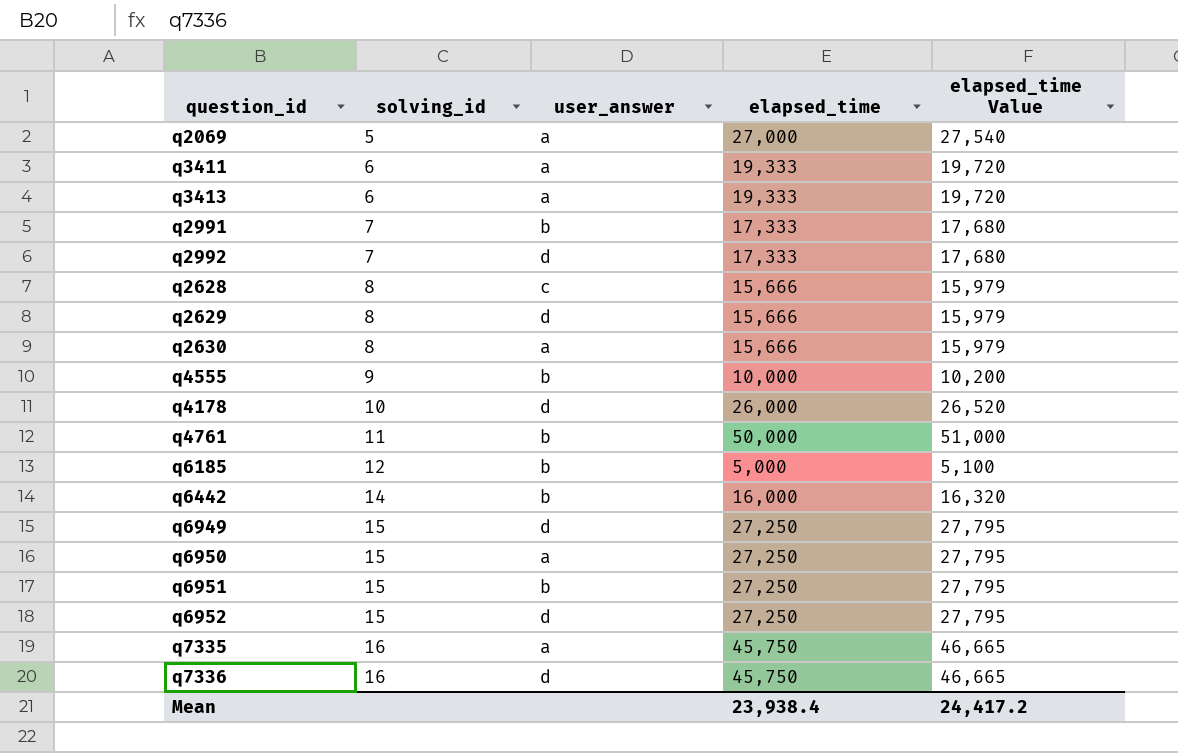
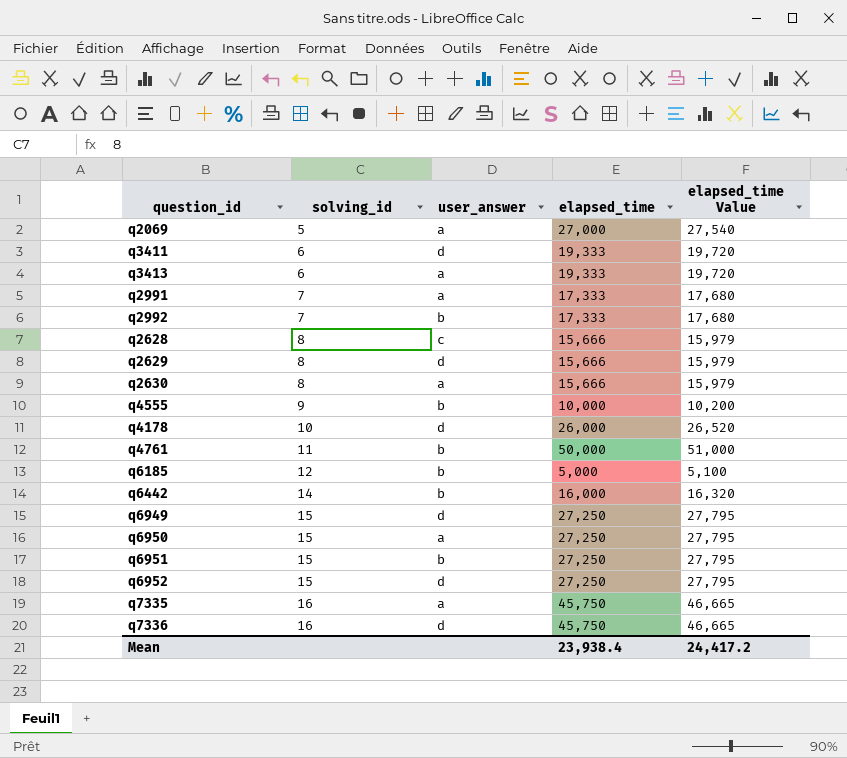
q3411 | user_answer: a -> d
q2991 | user_answer: b -> a
q2992 | user_answer: d -> b

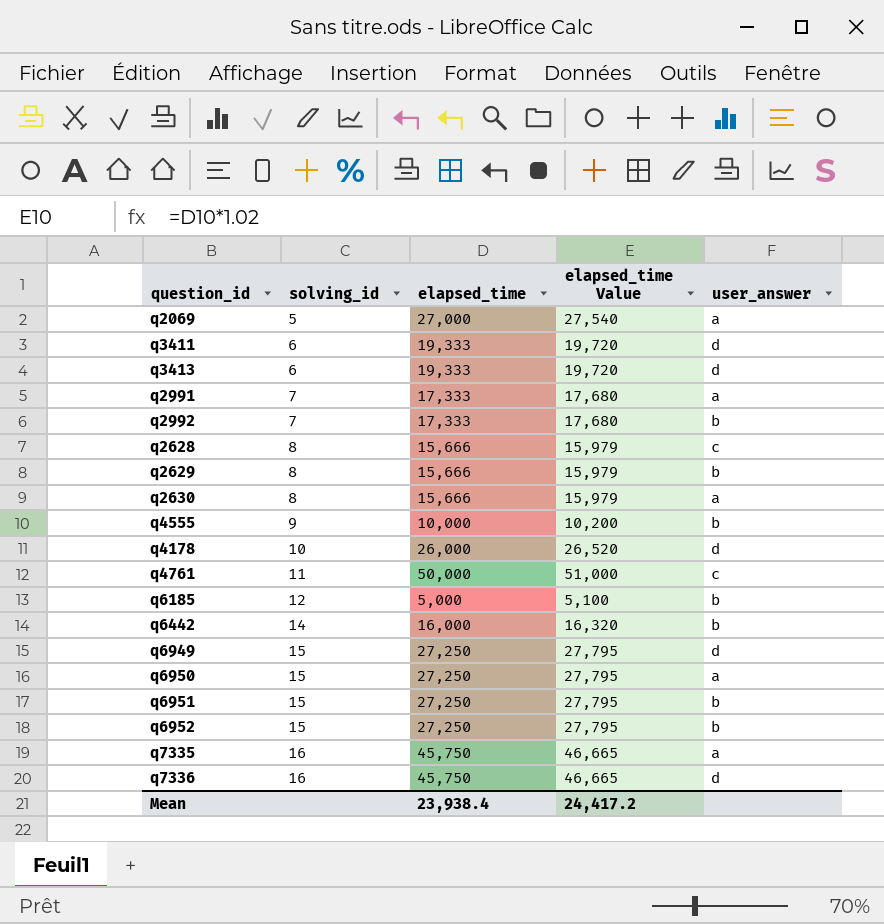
column user_answer | position: 3 -> 5
q3413 | user_answer: a -> d
q2629 | user_answer: d -> b
q4761 | user_answer: b -> c
q6952 | user_answer: d -> b

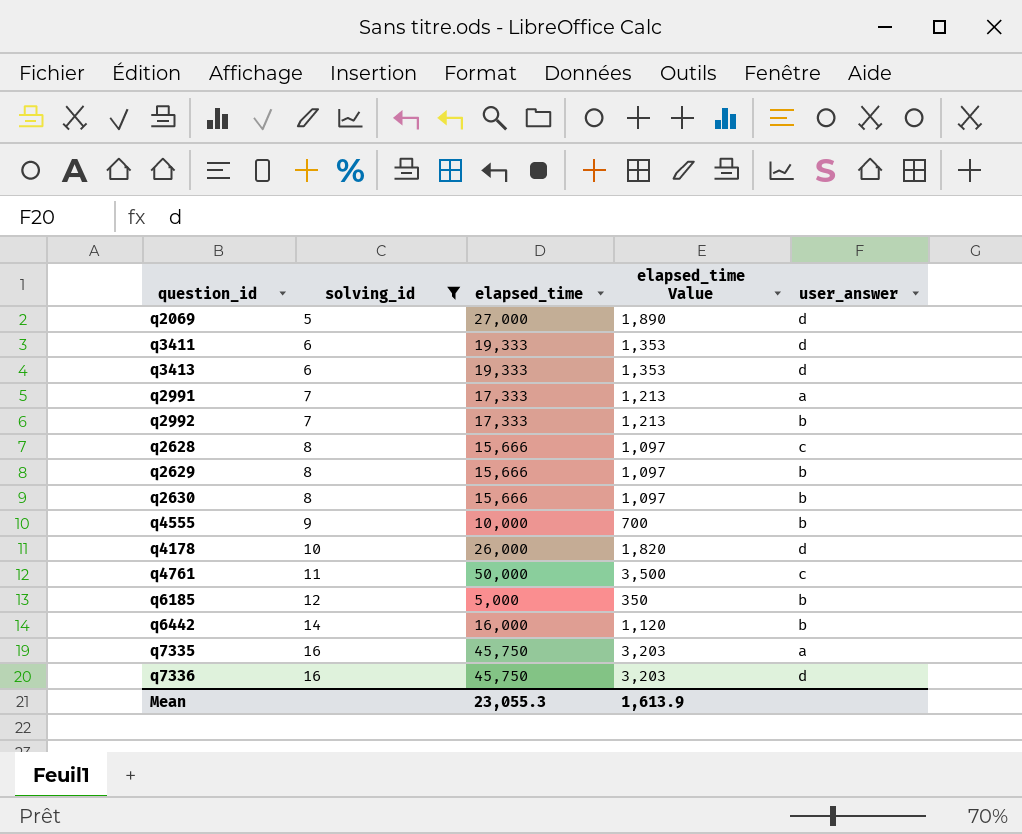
filter: none -> solving_id != 15
column elapsed_time Value | formula: [elapsed_time] * 1.02 -> [elapsed_time] * 0.07
q2069 | user_answer: a -> d
q2630 | user_answer: a -> b
Mean | elapsed_time: 23,938.4 -> 23,055.3
Mean | elapsed_time Value: 24,417.2 -> 1,613.9

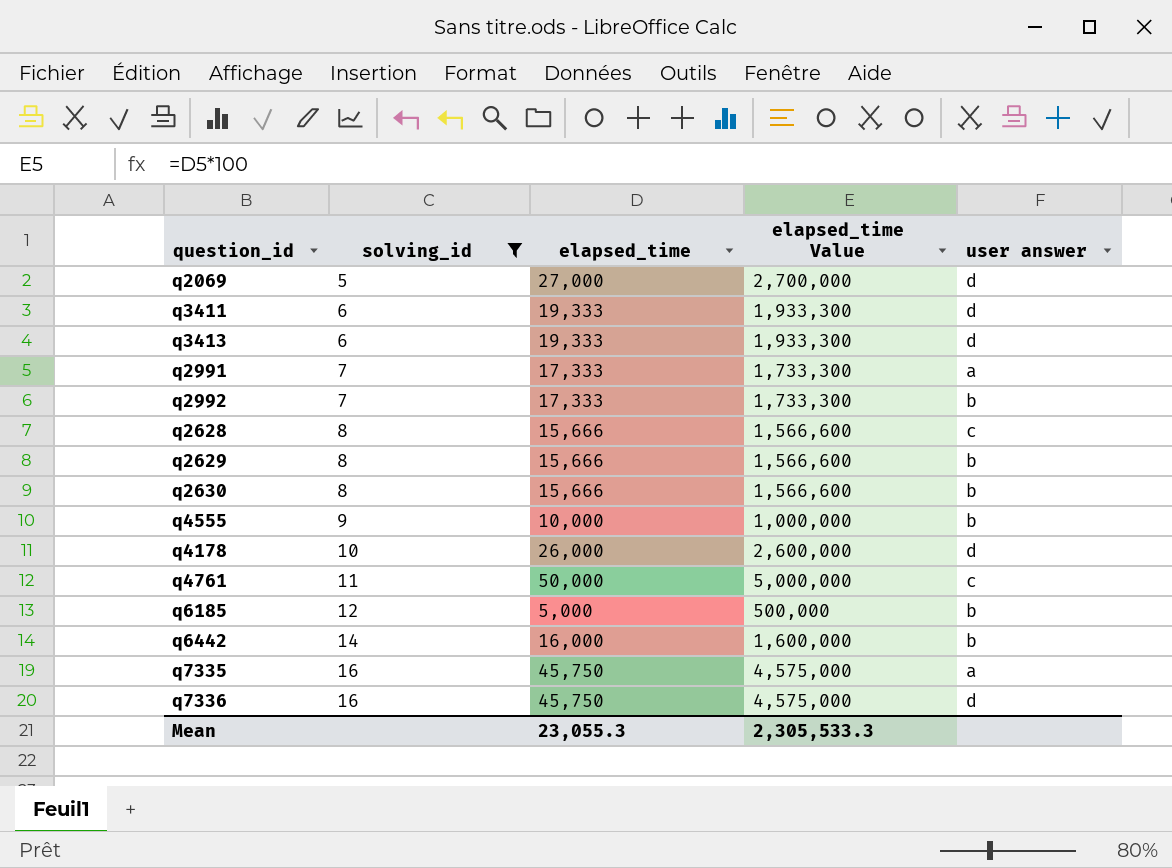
column elapsed_time Value | formula: [elapsed_time] * 0.07 -> [elapsed_time] * 100
column name: user_answer -> user answer
Mean | elapsed_time Value: 1,613.9 -> 2,305,533.3

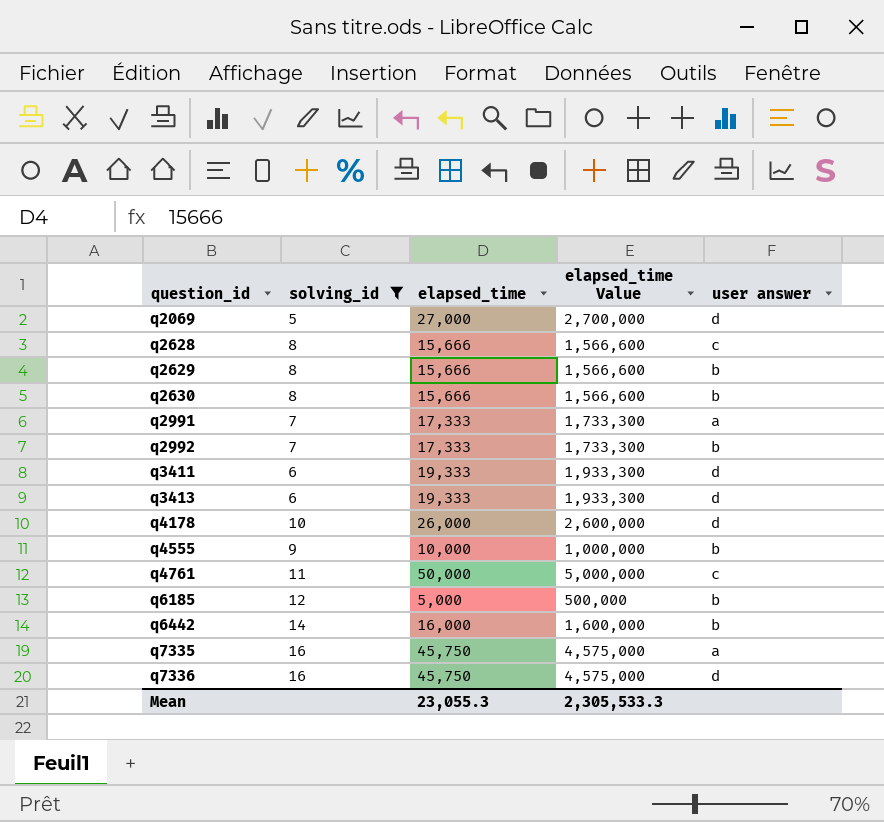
row order: solving_id ascending -> question_id ascending

